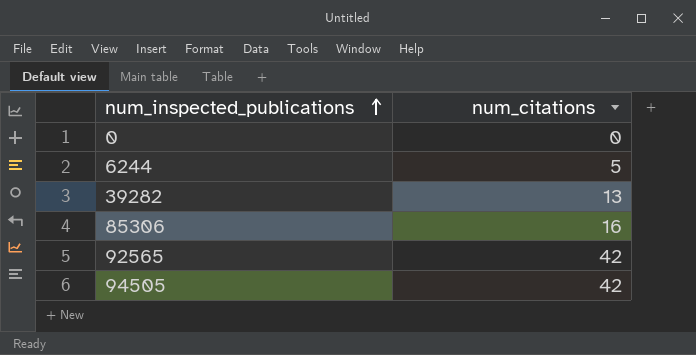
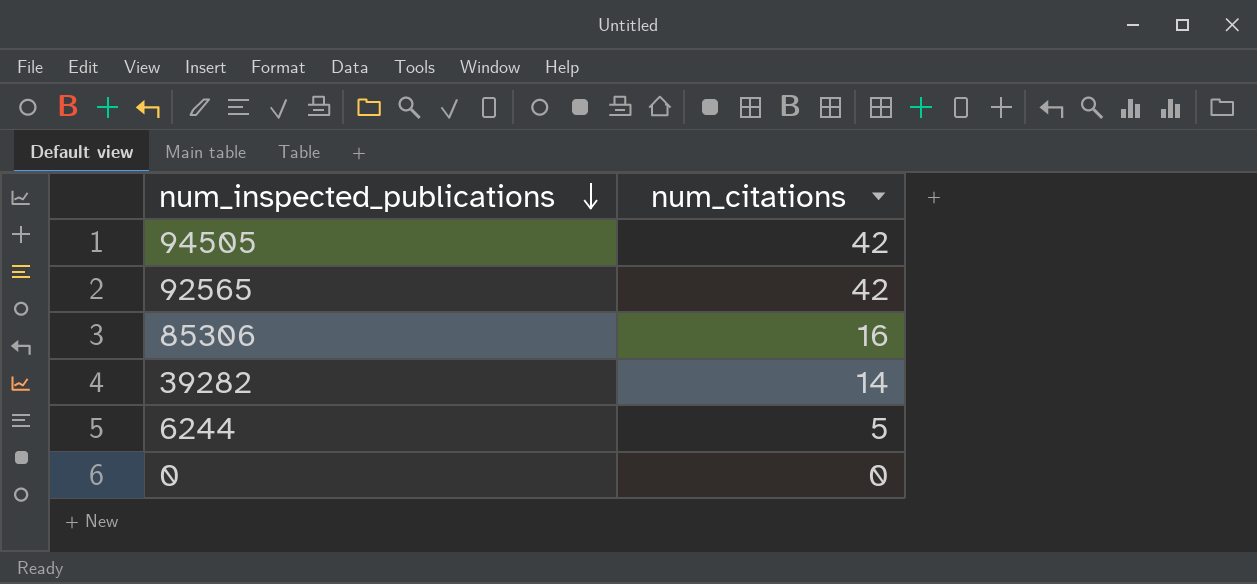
row order: num_inspected_publications ascending -> num_inspected_publications descending
39282 | num_citations: 13 -> 14

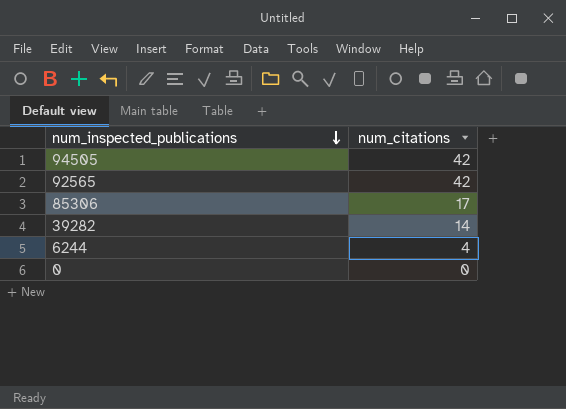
85306 | num_citations: 16 -> 17
6244 | num_citations: 5 -> 4

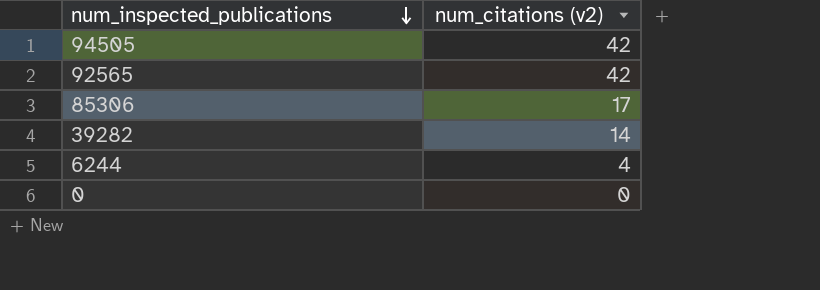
column name: num_citations -> num_citations (v2)

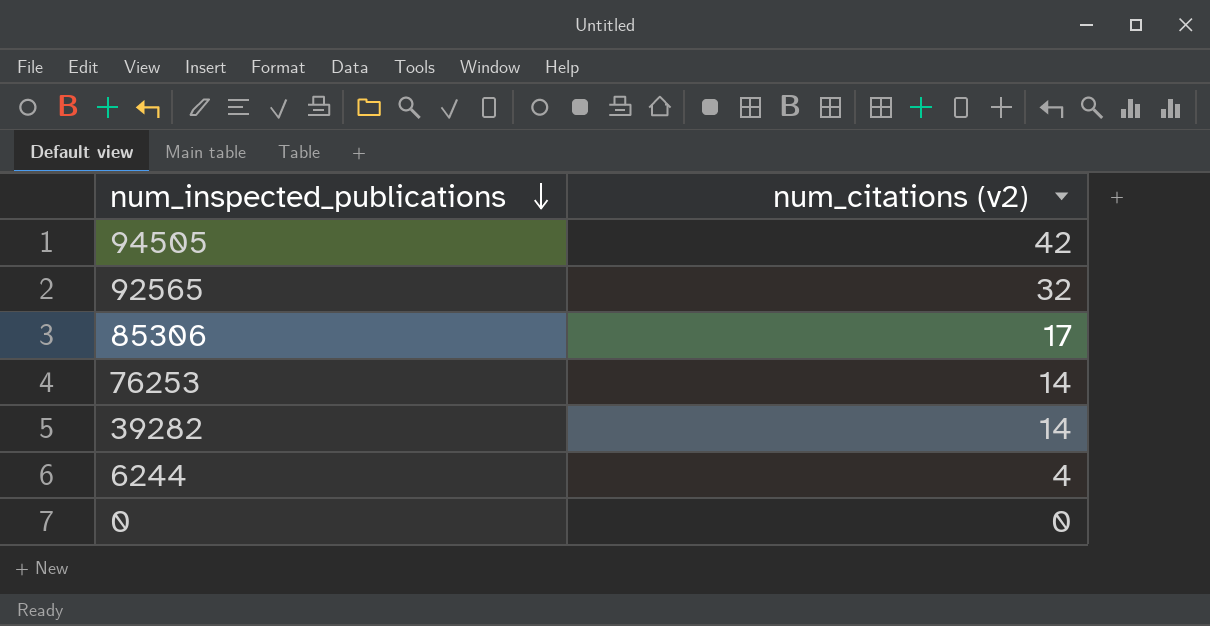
92565 | num_citations (v2): 42 -> 32
row 76253: none -> 14

